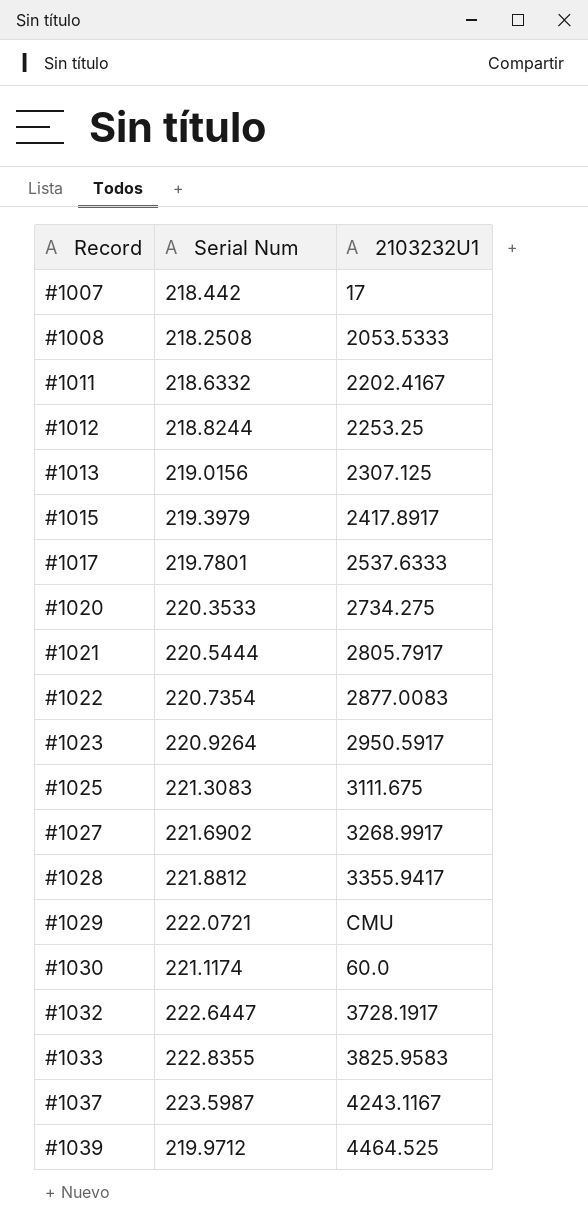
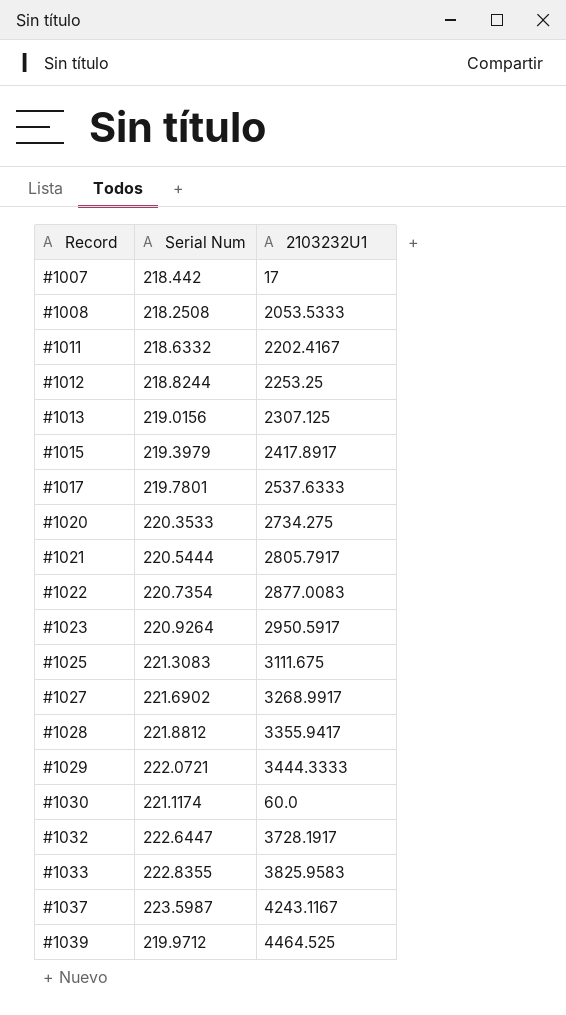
#1029 | 2103232U1: CMU -> 3444.3333

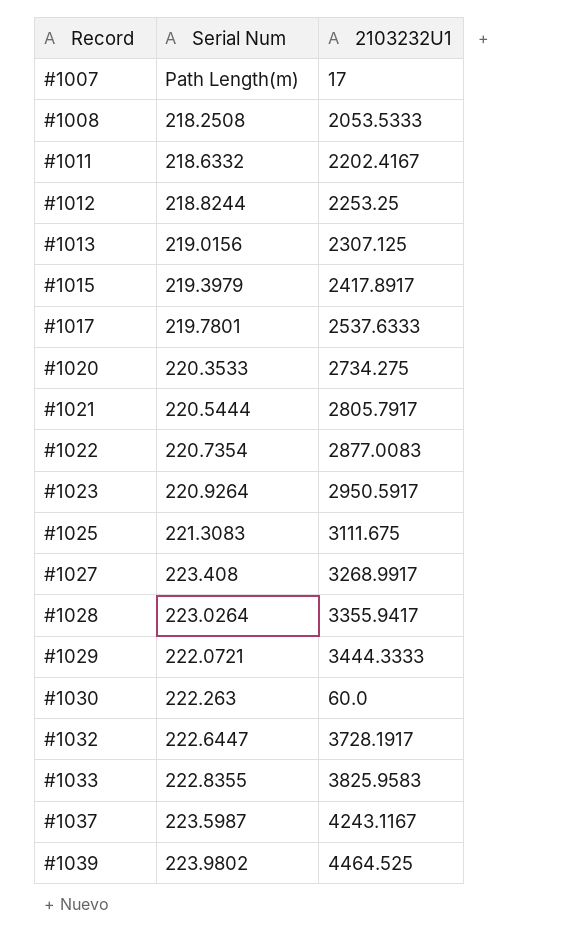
#1007 | Serial Num: 218.442 -> Path Length(m)
#1027 | Serial Num: 221.6902 -> 223.408
#1028 | Serial Num: 221.8812 -> 223.0264
#1030 | Serial Num: 221.1174 -> 222.263
#1039 | Serial Num: 219.9712 -> 223.9802

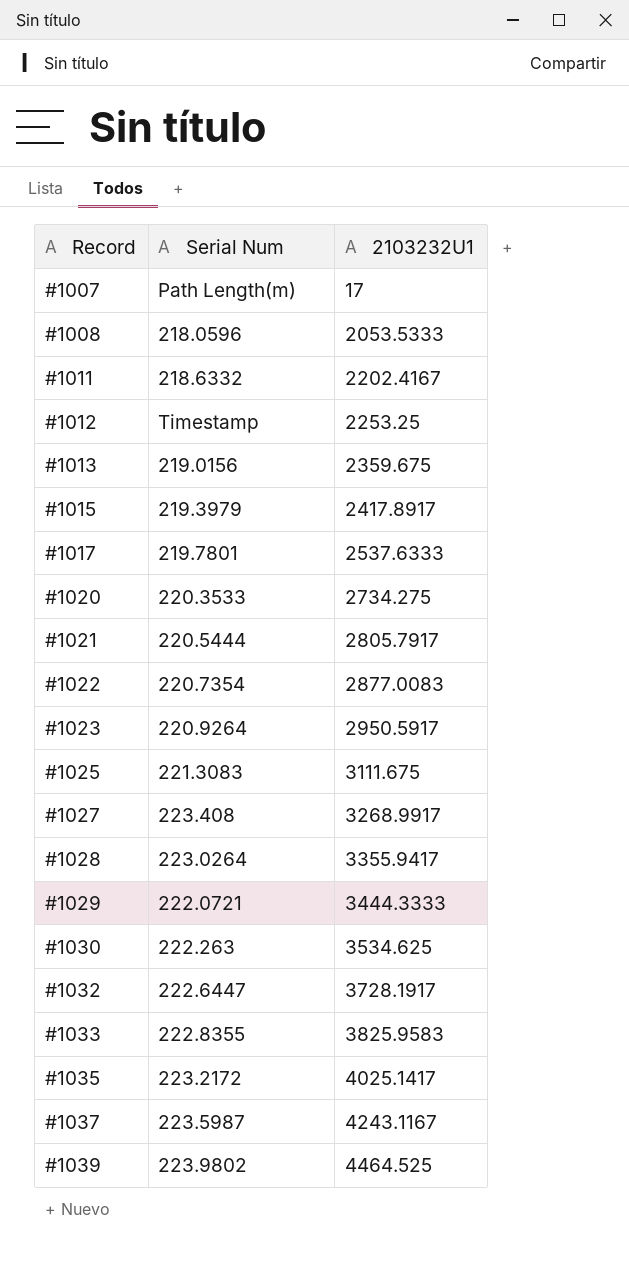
#1008 | Serial Num: 218.2508 -> 218.0596
#1012 | Serial Num: 218.8244 -> Timestamp
#1013 | 2103232U1: 2307.125 -> 2359.675
#1030 | 2103232U1: 60.0 -> 3534.625
row #1035: none -> 223.2172 | 4025.1417

